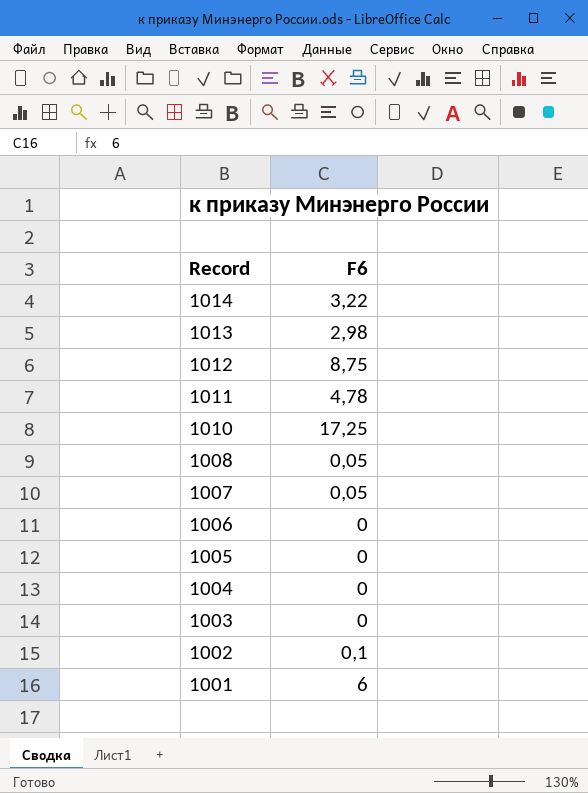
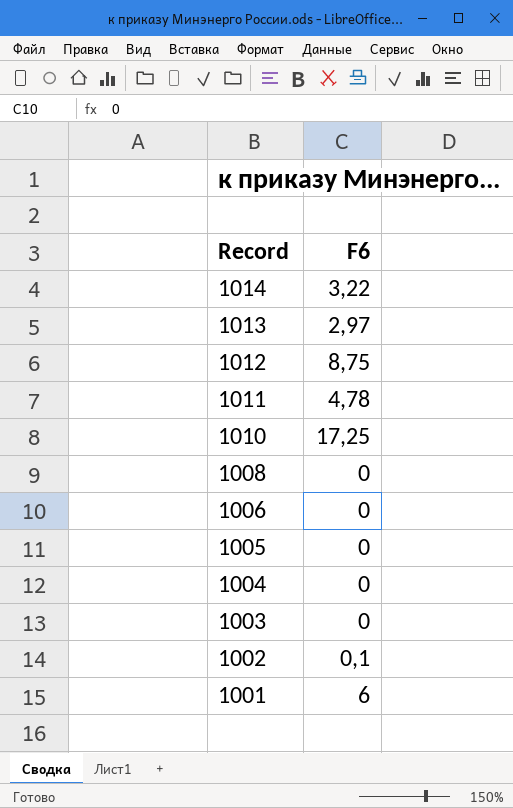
row 1007: 0,05 -> none
1013 | F6: 2,98 -> 2,97
1008 | F6: 0,05 -> 0

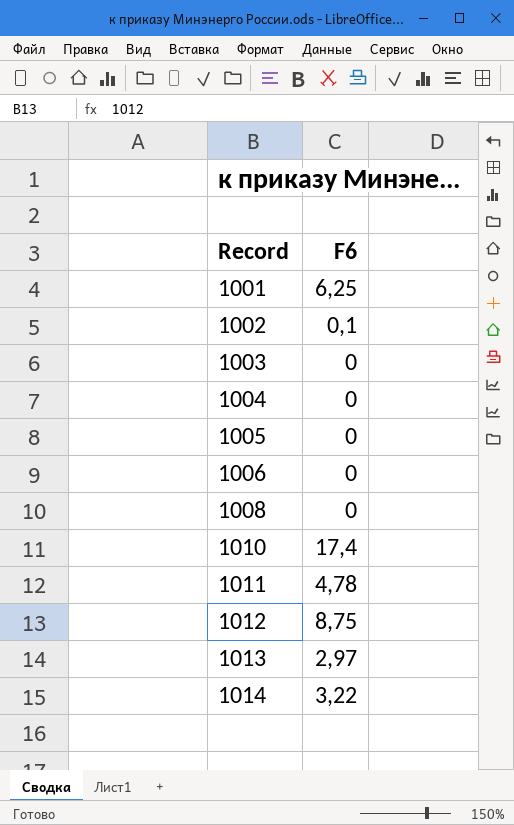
row order: Record descending -> Record ascending
1001 | F6: 6 -> 6,25
1010 | F6: 17,25 -> 17,4

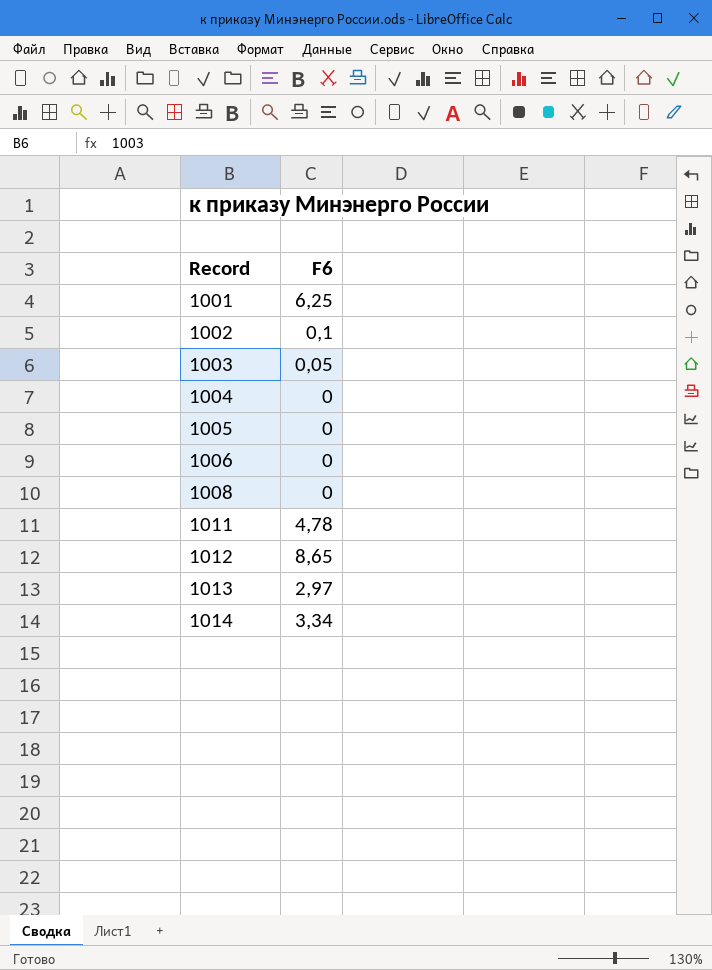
row 1010: 17,4 -> none
1003 | F6: 0 -> 0,05
1012 | F6: 8,75 -> 8,65
1014 | F6: 3,22 -> 3,34

